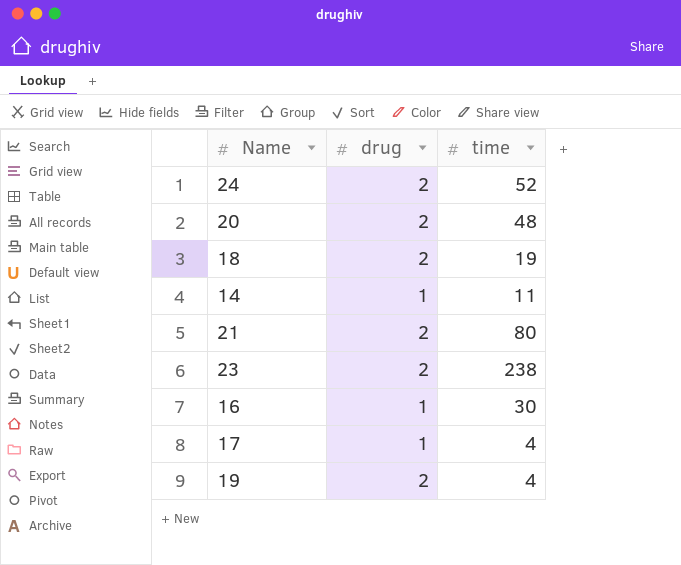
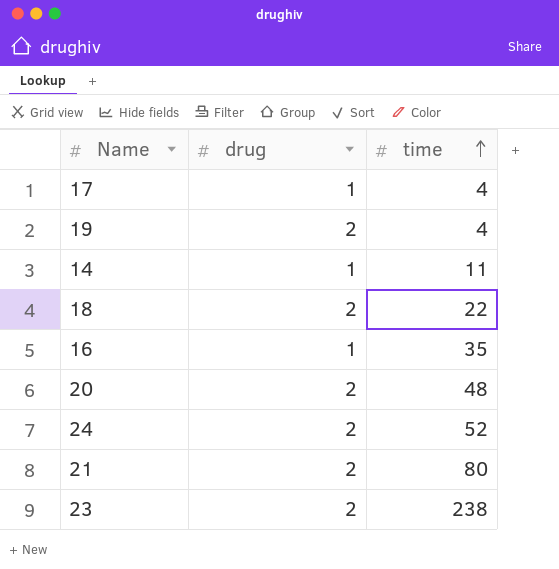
row order: none -> time ascending
18 | time: 19 -> 22
16 | time: 30 -> 35

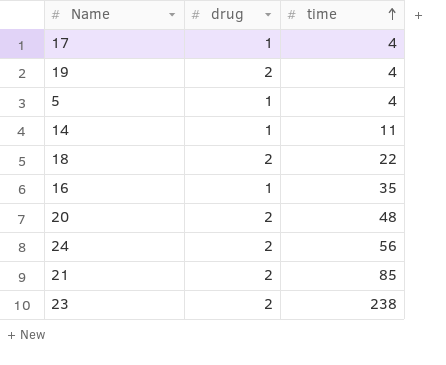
row 5: none -> 1 | 4
24 | time: 52 -> 56
21 | time: 80 -> 85

